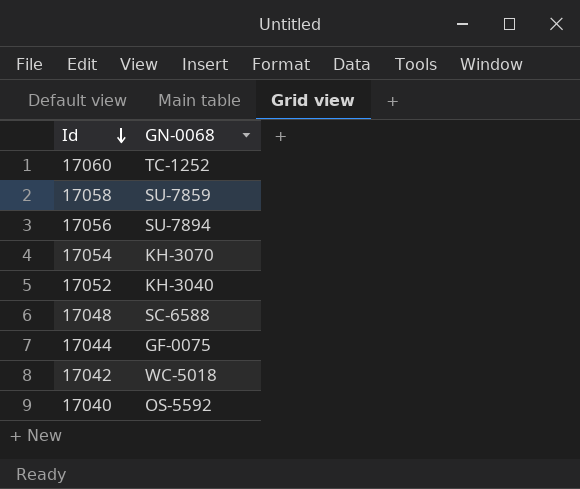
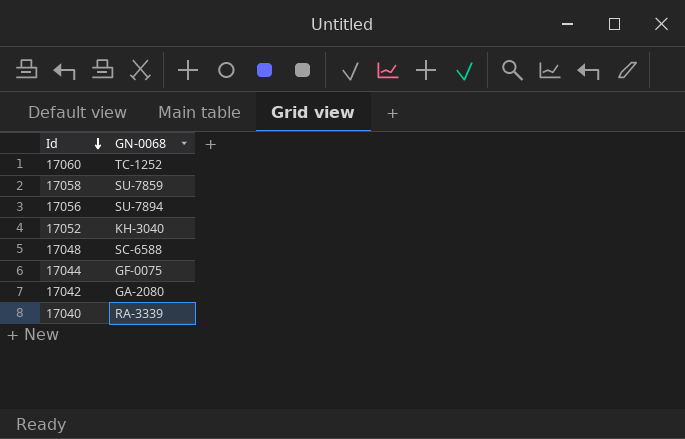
row 17054: KH-3070 -> none
17042 | GN-0068: WC-5018 -> GA-2080
17040 | GN-0068: OS-5592 -> RA-3339

